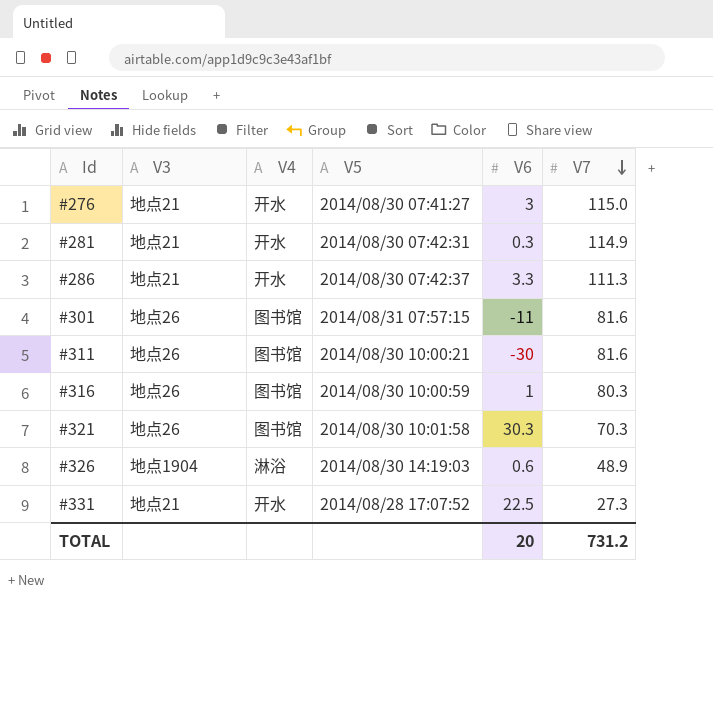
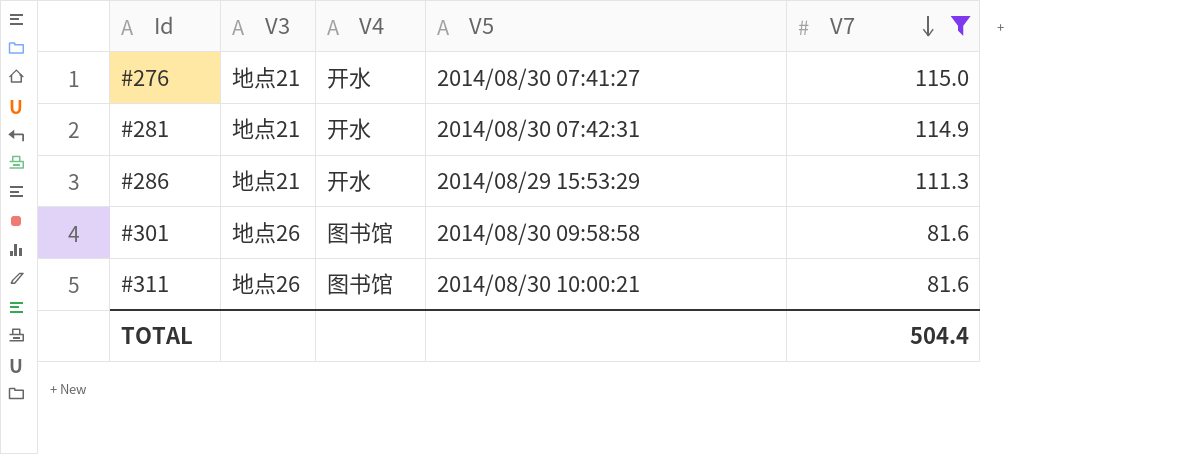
filter: none -> V7 >= 81.6
column V6 | position: 5 -> none
#286 | V5: 2014/08/30 07:42:37 -> 2014/08/29 15:53:29
#301 | V5: 2014/08/31 07:57:15 -> 2014/08/30 09:58:58
TOTAL | V7: 731.2 -> 504.4

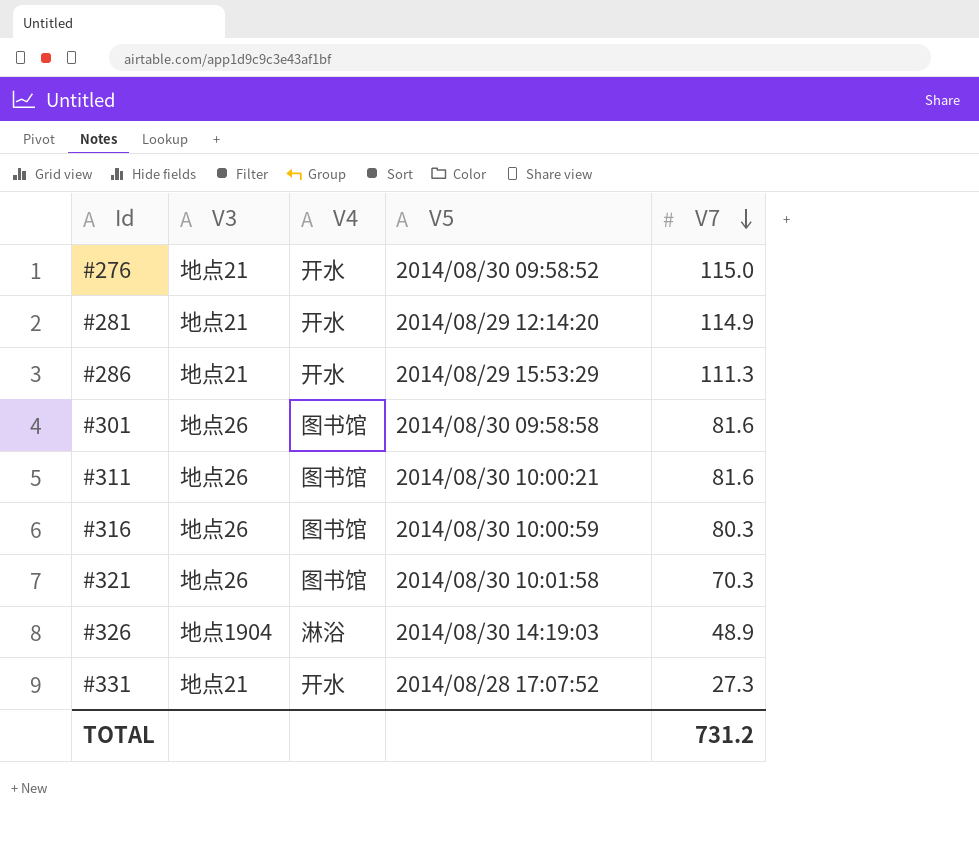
filter: V7 >= 81.6 -> none
#276 | V5: 2014/08/30 07:41:27 -> 2014/08/30 09:58:52
#281 | V5: 2014/08/30 07:42:31 -> 2014/08/29 12:14:20
TOTAL | V7: 504.4 -> 731.2

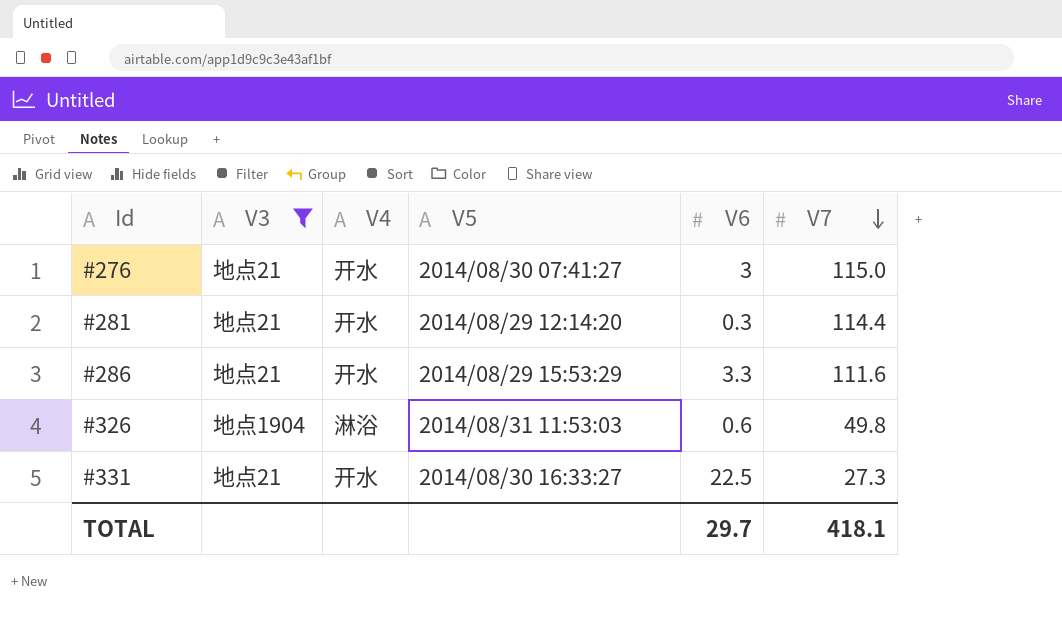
filter: none -> V3 != 地点26
column V6 | position: none -> 5
#276 | V5: 2014/08/30 09:58:52 -> 2014/08/30 07:41:27
#281 | V7: 114.9 -> 114.4
#286 | V7: 111.3 -> 111.6
#326 | V5: 2014/08/30 14:19:03 -> 2014/08/31 11:53:03
#326 | V7: 48.9 -> 49.8
#331 | V5: 2014/08/28 17:07:52 -> 2014/08/30 16:33:27
TOTAL | V7: 731.2 -> 418.1

